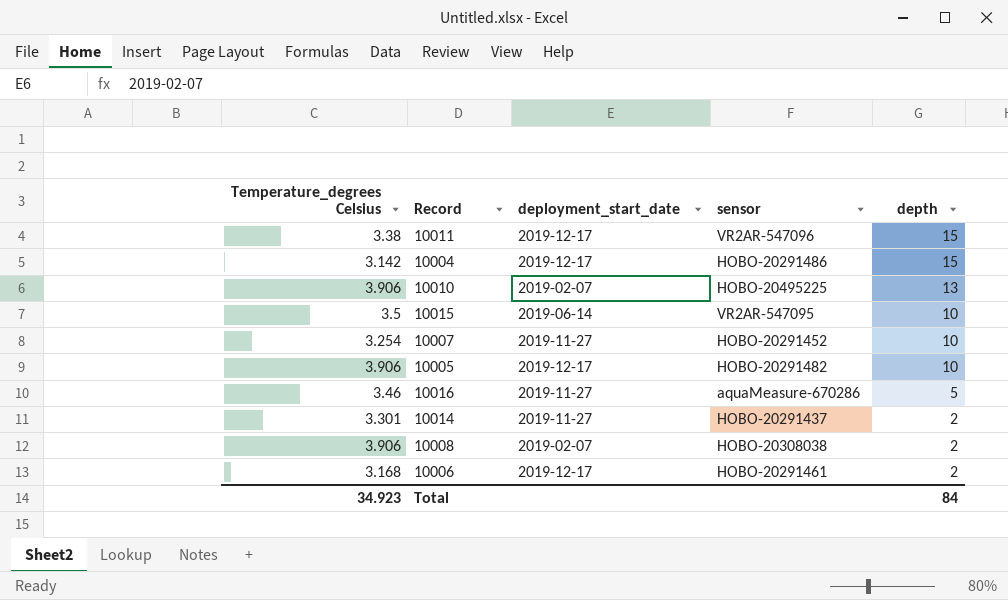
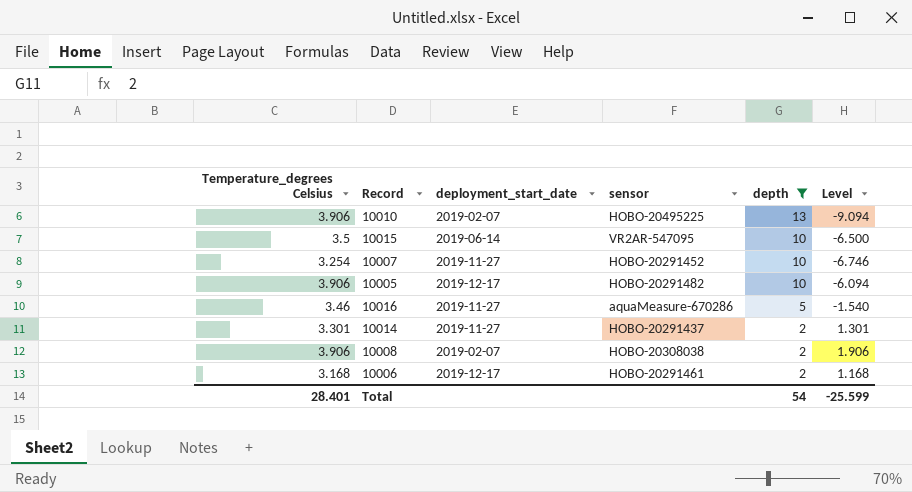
filter: none -> depth != 15
column Level | formula: none -> [Temperature_degrees Celsius] - [depth]
Total | Temperature_degrees Celsius: 34.923 -> 28.401
Total | depth: 84 -> 54

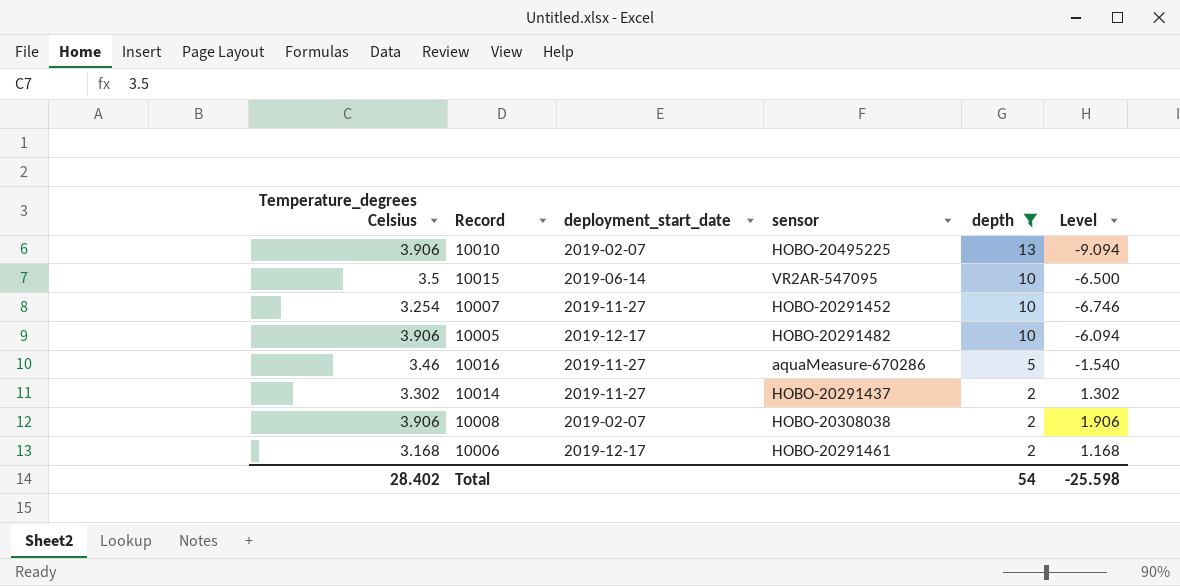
10014 | Temperature_degrees Celsius: 3.301 -> 3.302
10014 | Level: 1.301 -> 1.302
Total | Temperature_degrees Celsius: 28.401 -> 28.402
Total | Level: -25.599 -> -25.598

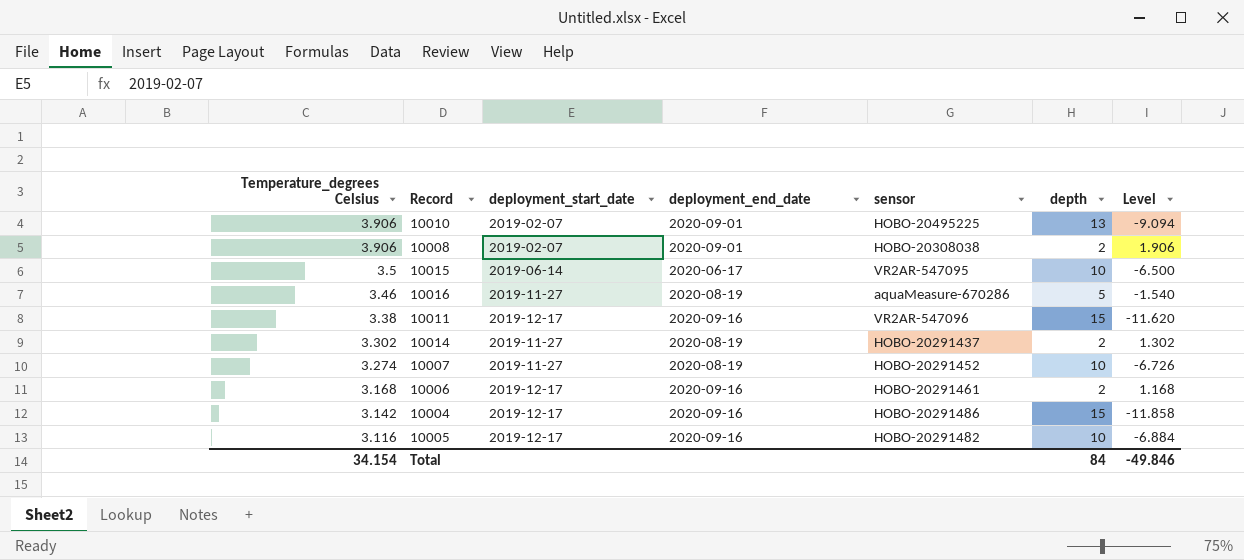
filter: depth != 15 -> none
row order: depth descending -> Temperature_degrees Celsius descending
column deployment_end_date | position: none -> 4
10007 | Temperature_degrees Celsius: 3.254 -> 3.274
10007 | Level: -6.746 -> -6.726
10005 | Temperature_degrees Celsius: 3.906 -> 3.116
10005 | Level: -6.094 -> -6.884
Total | Temperature_degrees Celsius: 28.402 -> 34.154
Total | depth: 54 -> 84
Total | Level: -25.598 -> -49.846

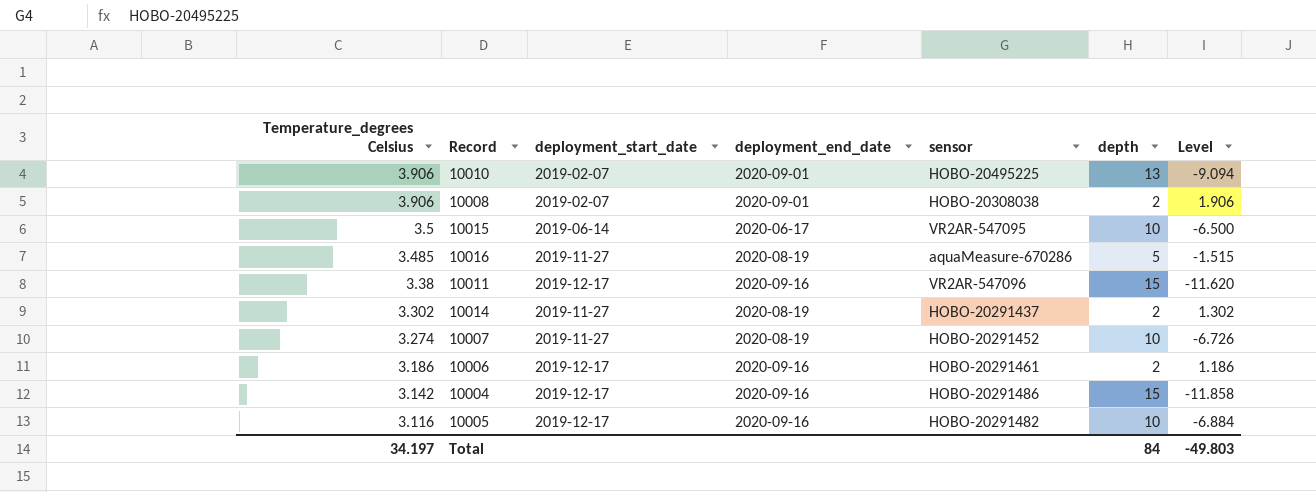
10016 | Temperature_degrees Celsius: 3.46 -> 3.485
10016 | Level: -1.540 -> -1.515
10006 | Temperature_degrees Celsius: 3.168 -> 3.186
10006 | Level: 1.168 -> 1.186
Total | Temperature_degrees Celsius: 34.154 -> 34.197
Total | Level: -49.846 -> -49.803

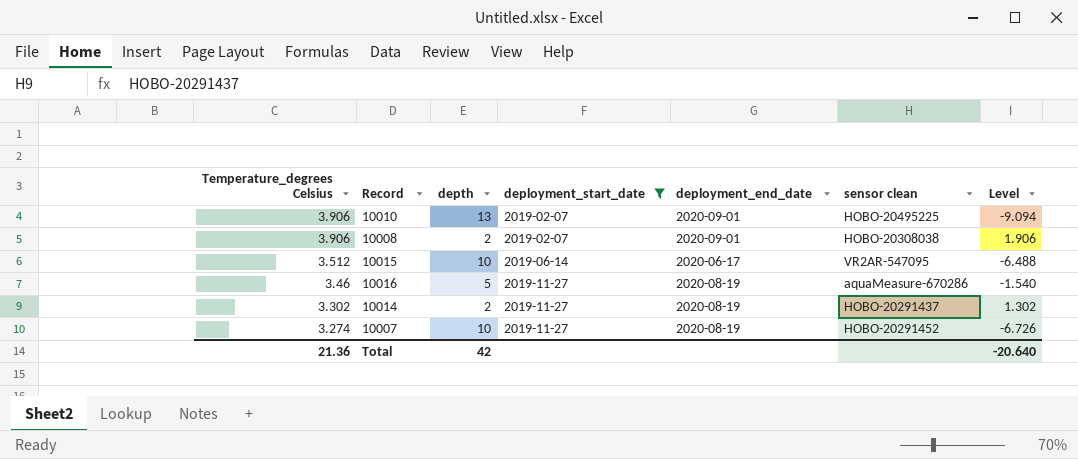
filter: none -> deployment_start_date != 2019-12-17
column depth | position: 6 -> 3
column name: sensor -> sensor clean
10015 | Temperature_degrees Celsius: 3.5 -> 3.512
10015 | Level: -6.500 -> -6.488
10016 | Temperature_degrees Celsius: 3.485 -> 3.46
10016 | Level: -1.515 -> -1.540
Total | Temperature_degrees Celsius: 34.197 -> 21.36
Total | depth: 84 -> 42
Total | Level: -49.803 -> -20.640

